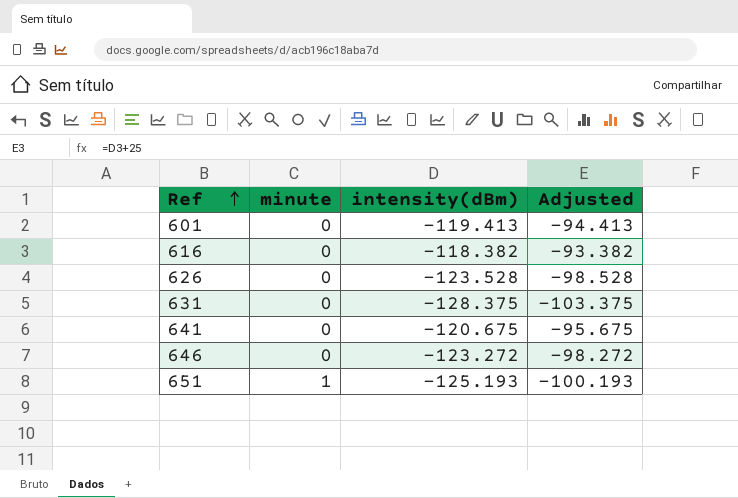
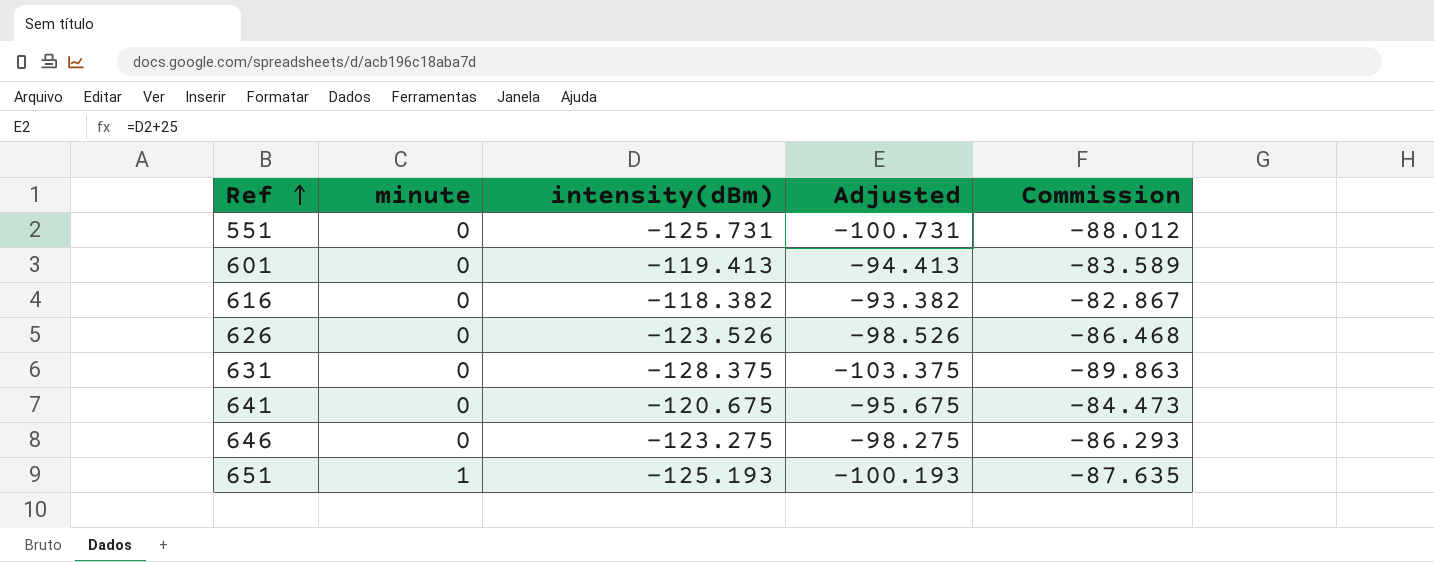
column Commission | formula: none -> [intensity(dBm)] * 0.7
row 551: none -> 0 | -125.731 | -100.731 | -88.012
626 | intensity(dBm): -123.528 -> -123.526
626 | Adjusted: -98.528 -> -98.526
646 | intensity(dBm): -123.272 -> -123.275
646 | Adjusted: -98.272 -> -98.275

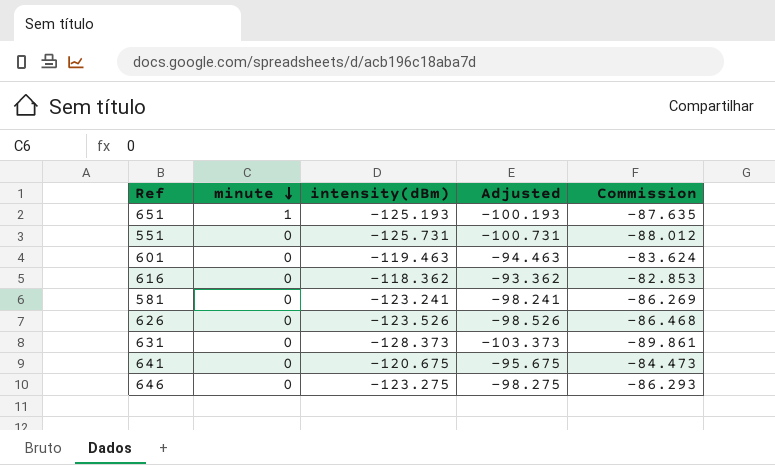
row order: Ref ascending -> minute descending
601 | intensity(dBm): -119.413 -> -119.463
601 | Adjusted: -94.413 -> -94.463
601 | Commission: -83.589 -> -83.624
616 | intensity(dBm): -118.382 -> -118.362
616 | Adjusted: -93.382 -> -93.362
616 | Commission: -82.867 -> -82.853
row 581: none -> 0 | -123.241 | -98.241 | -86.269
631 | intensity(dBm): -128.375 -> -128.373
631 | Adjusted: -103.375 -> -103.373
631 | Commission: -89.863 -> -89.861

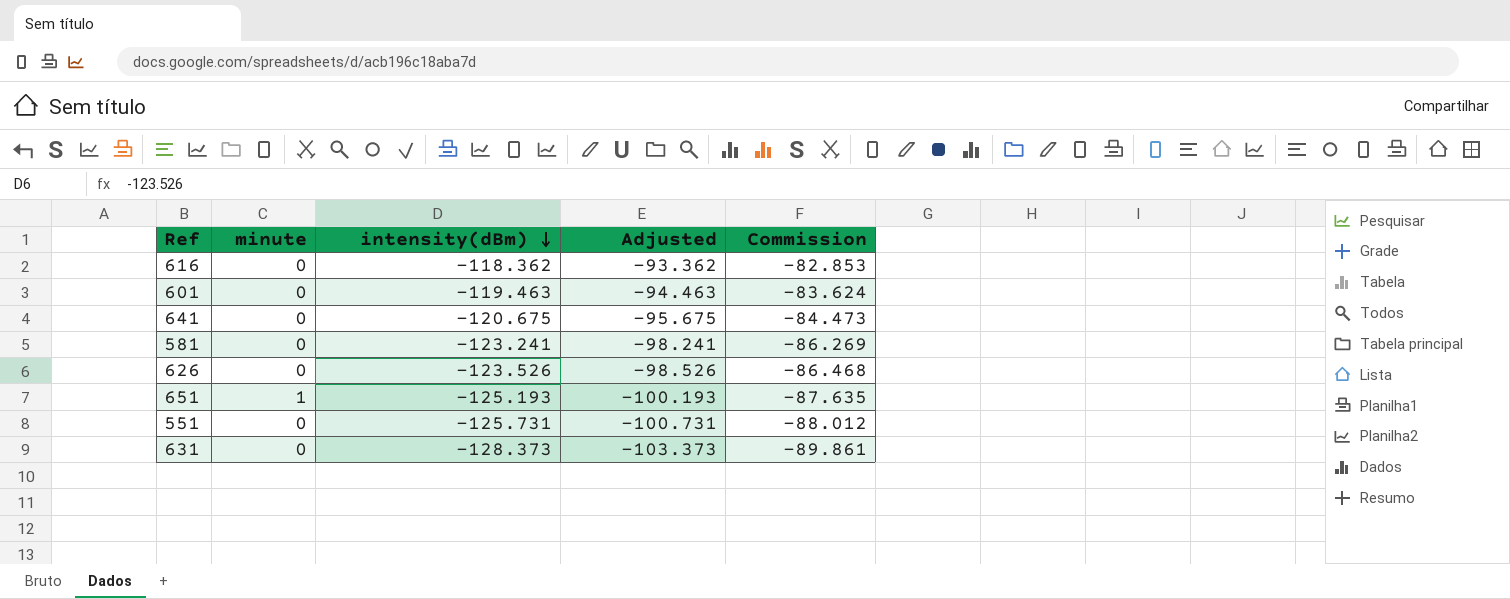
row order: minute descending -> intensity(dBm) descending
row 646: 0 | -123.275 | -98.275 | -86.293 -> none

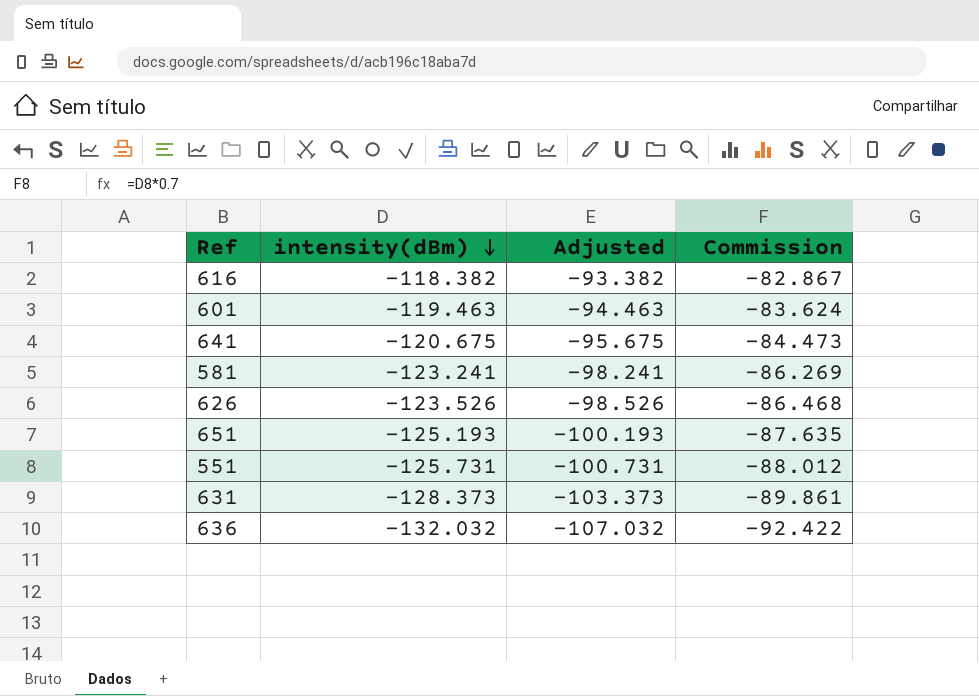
column minute | position: 2 -> none
616 | intensity(dBm): -118.362 -> -118.382
616 | Adjusted: -93.362 -> -93.382
616 | Commission: -82.853 -> -82.867
row 636: none -> -132.032 | -107.032 | -92.422

